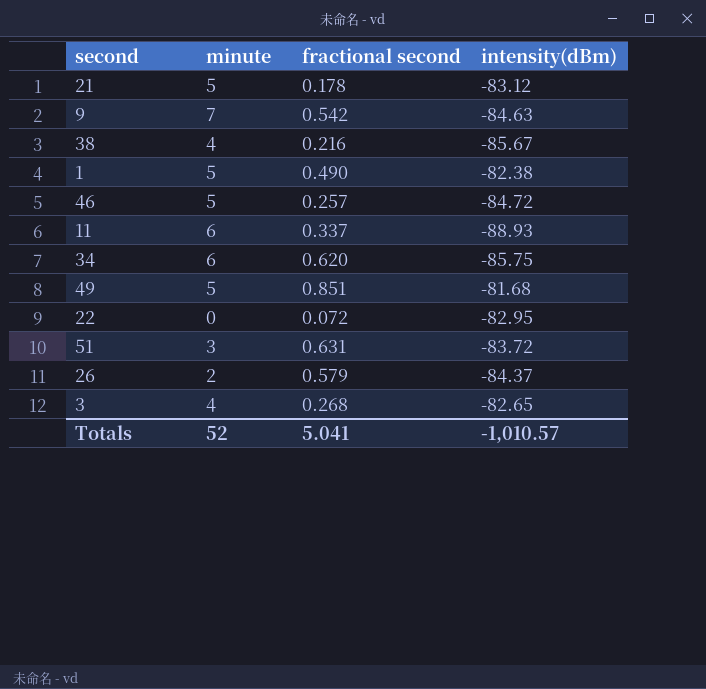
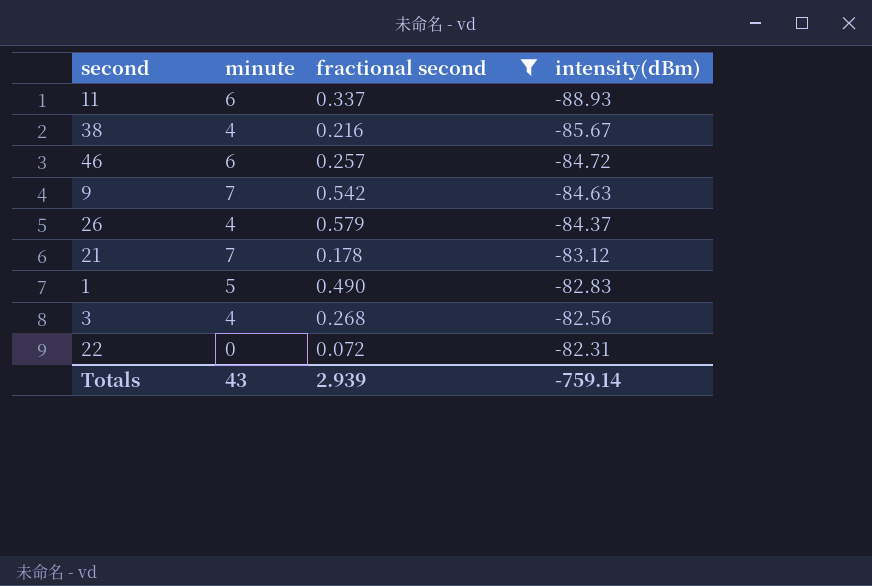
filter: none -> fractional second <= 0.579
row order: none -> intensity(dBm) ascending
46 | minute: 5 -> 6
26 | minute: 2 -> 4
21 | minute: 5 -> 7
1 | intensity(dBm): -82.38 -> -82.83
3 | intensity(dBm): -82.65 -> -82.56
22 | intensity(dBm): -82.95 -> -82.31
Totals | minute: 52 -> 43
Totals | fractional second: 5.041 -> 2.939
Totals | intensity(dBm): -1,010.57 -> -759.14

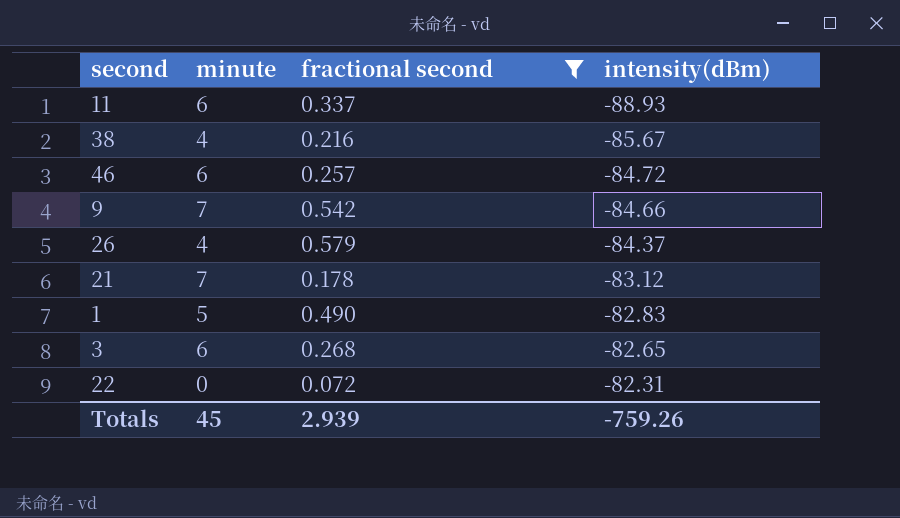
9 | intensity(dBm): -84.63 -> -84.66
3 | minute: 4 -> 6
3 | intensity(dBm): -82.56 -> -82.65
Totals | minute: 43 -> 45
Totals | intensity(dBm): -759.14 -> -759.26

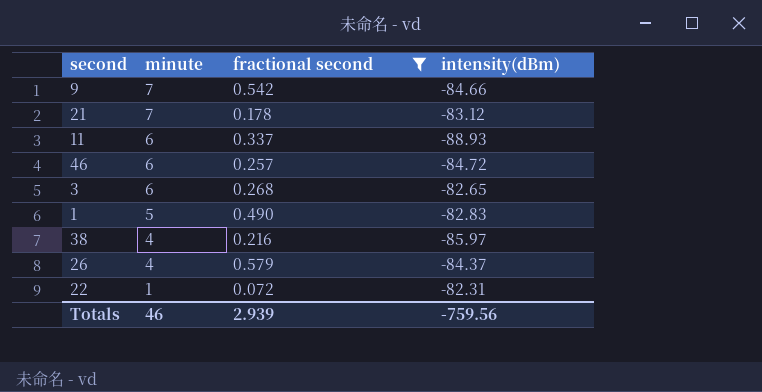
row order: intensity(dBm) ascending -> minute descending
38 | intensity(dBm): -85.67 -> -85.97
22 | minute: 0 -> 1
Totals | minute: 45 -> 46
Totals | intensity(dBm): -759.26 -> -759.56

